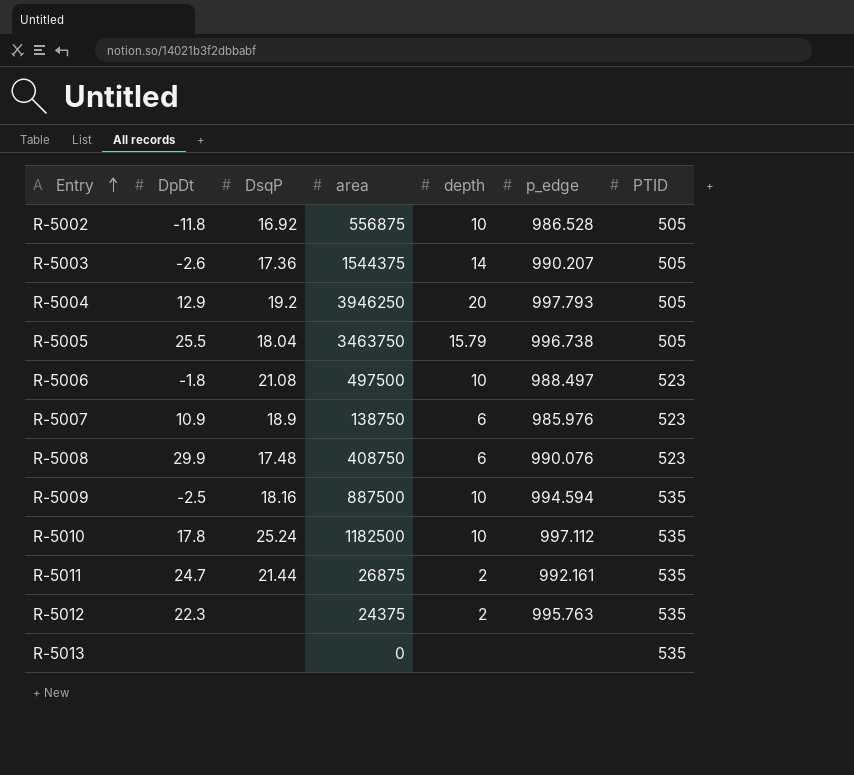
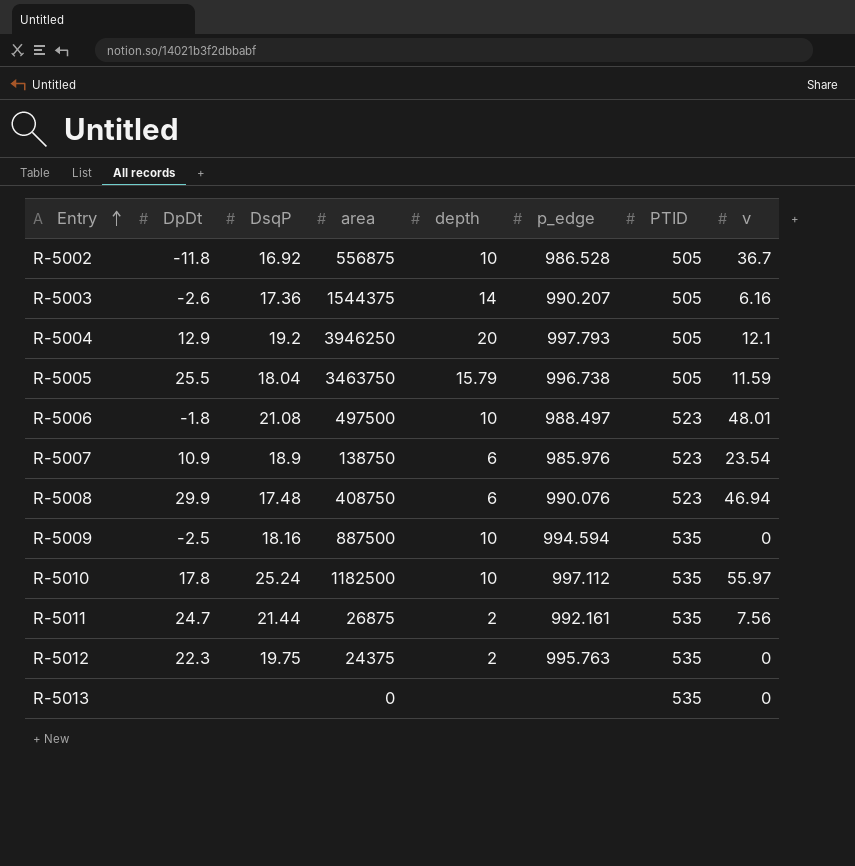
column v | position: none -> 8
R-5012 | DsqP: none -> 19.75

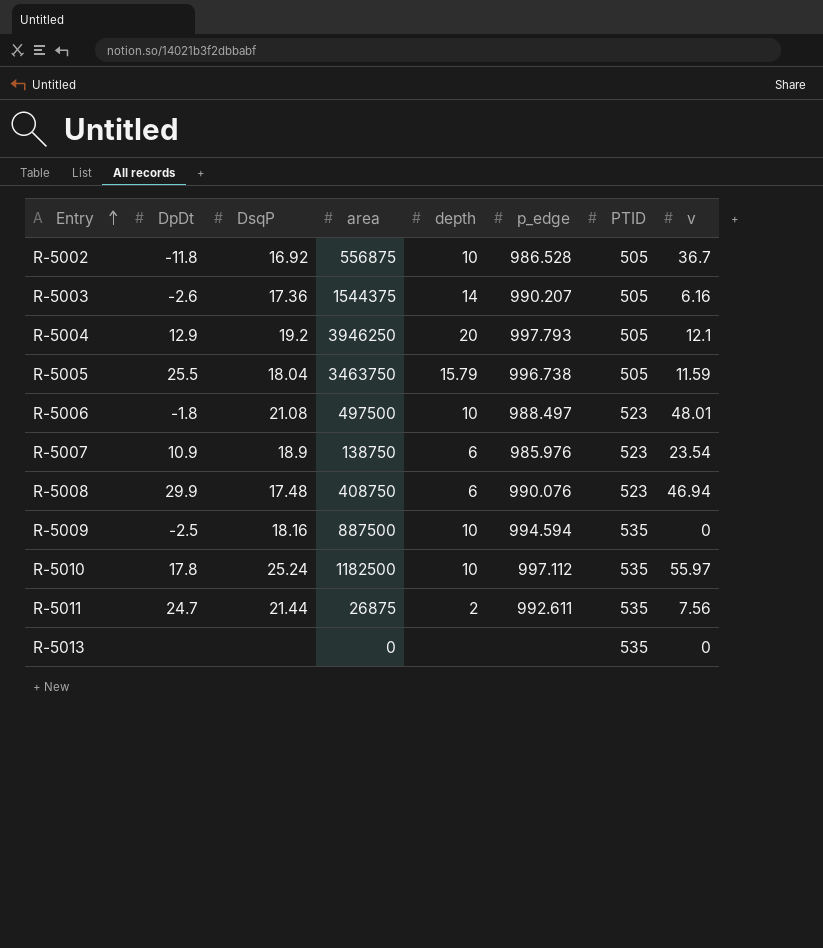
row R-5012: 22.3 | 19.75 | 24375 | 2 | 995.763 | 535 | 0 -> none
R-5011 | p_edge: 992.161 -> 992.611

